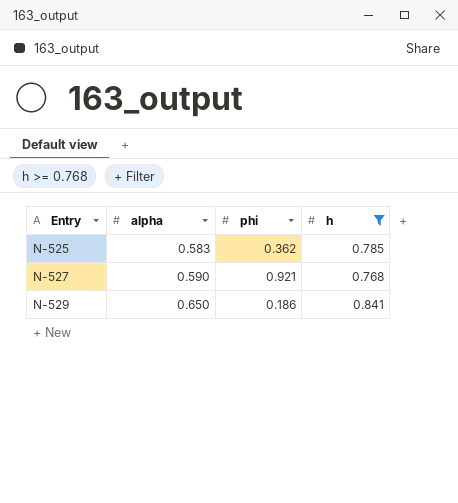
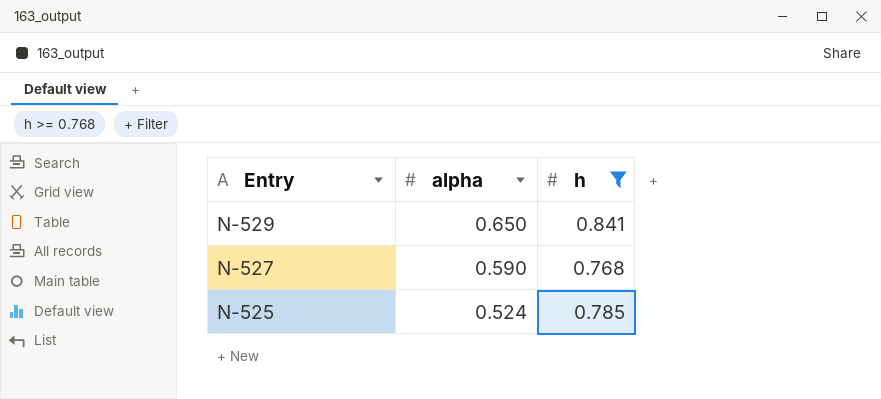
row order: Entry ascending -> Entry descending
column phi | position: 3 -> none
N-525 | alpha: 0.583 -> 0.524

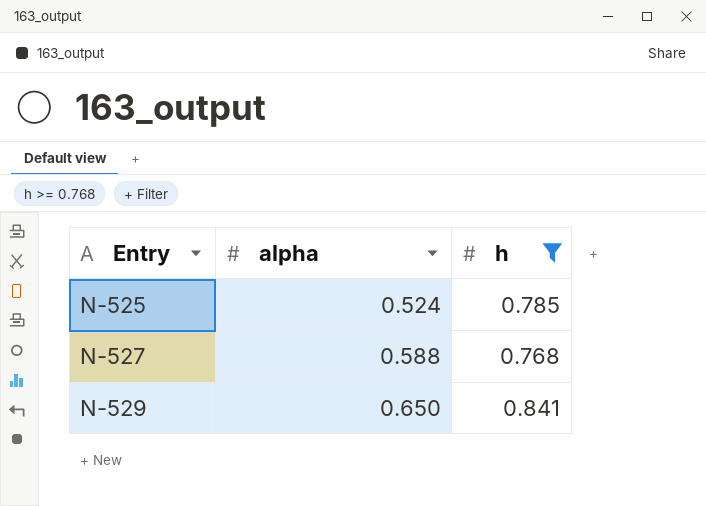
row order: Entry descending -> Entry ascending
N-527 | alpha: 0.590 -> 0.588

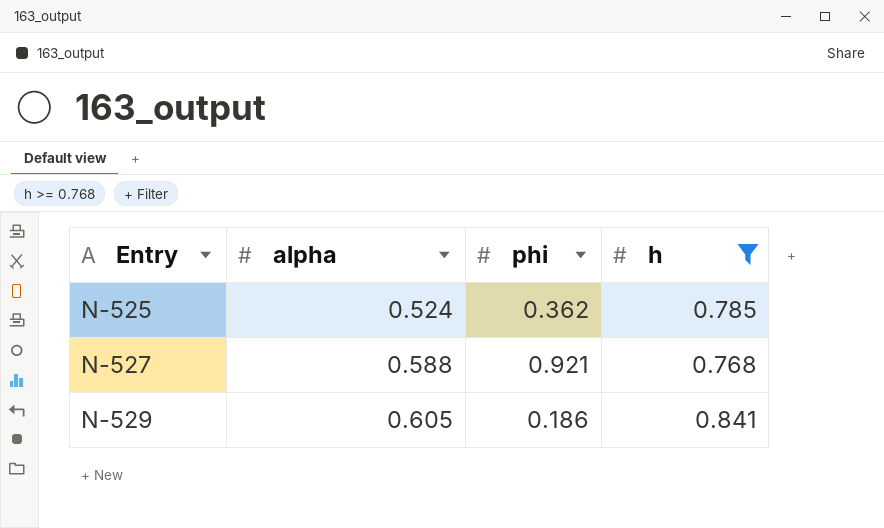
column phi | position: none -> 3
N-529 | alpha: 0.650 -> 0.605

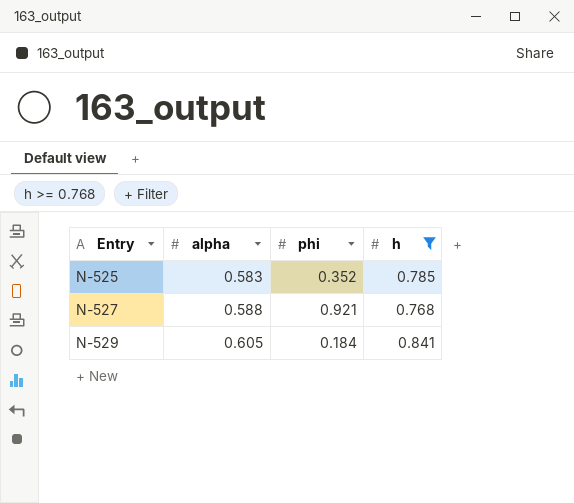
N-525 | alpha: 0.524 -> 0.583
N-525 | phi: 0.362 -> 0.352
N-529 | phi: 0.186 -> 0.184

